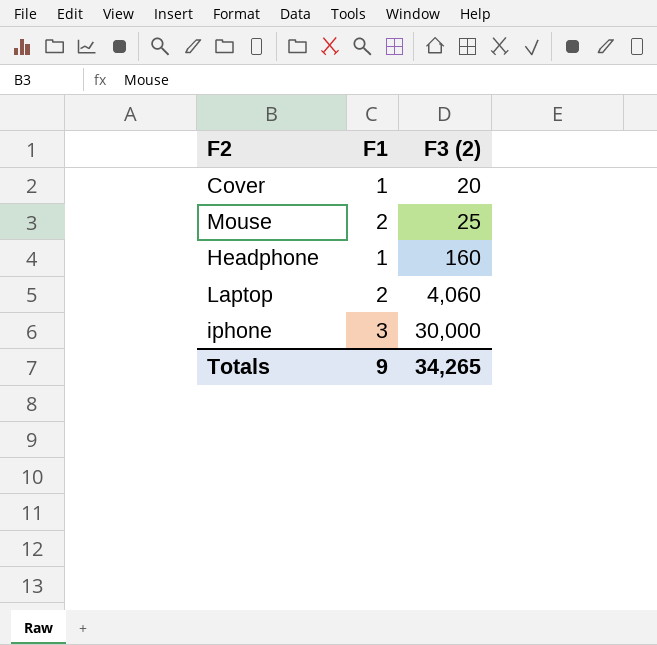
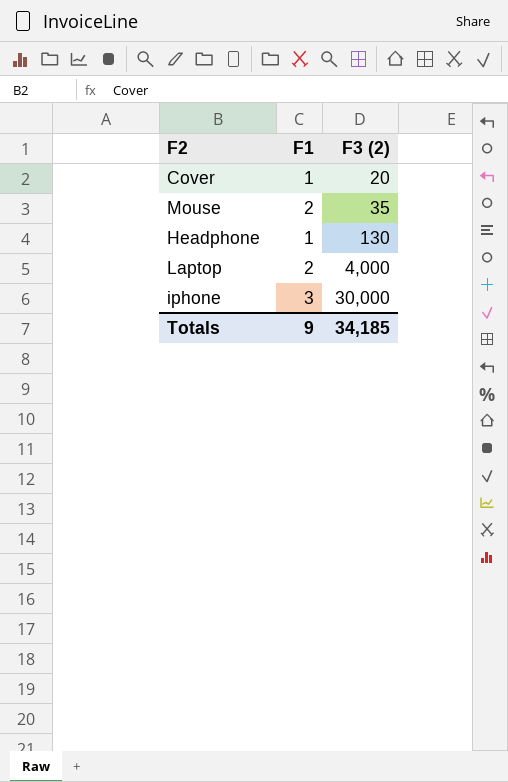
Mouse | F3 (2): 25 -> 35
Headphone | F3 (2): 160 -> 130
Laptop | F3 (2): 4,060 -> 4,000
Totals | F3 (2): 34,265 -> 34,185

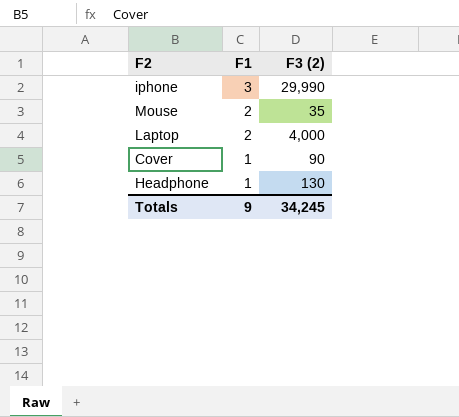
row order: F3 (2) ascending -> F1 descending
iphone | F3 (2): 30,000 -> 29,990
Cover | F3 (2): 20 -> 90
Totals | F3 (2): 34,185 -> 34,245

